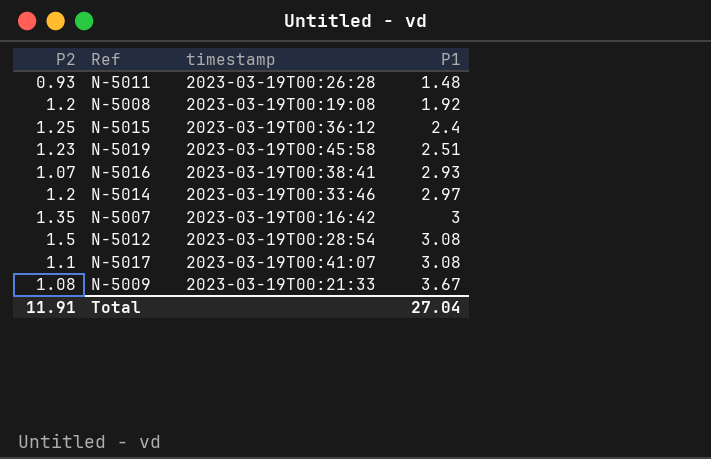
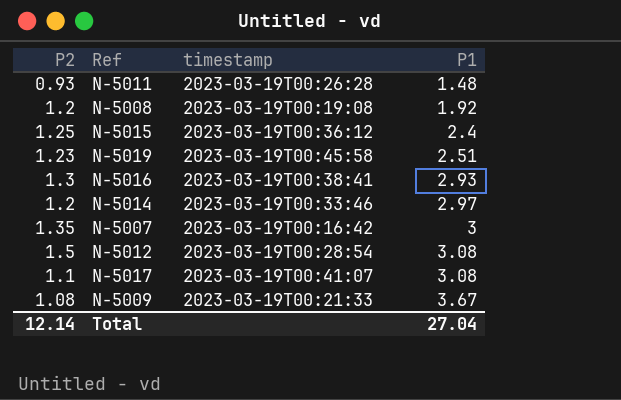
N-5016 | P2: 1.07 -> 1.3
Total | P2: 11.91 -> 12.14

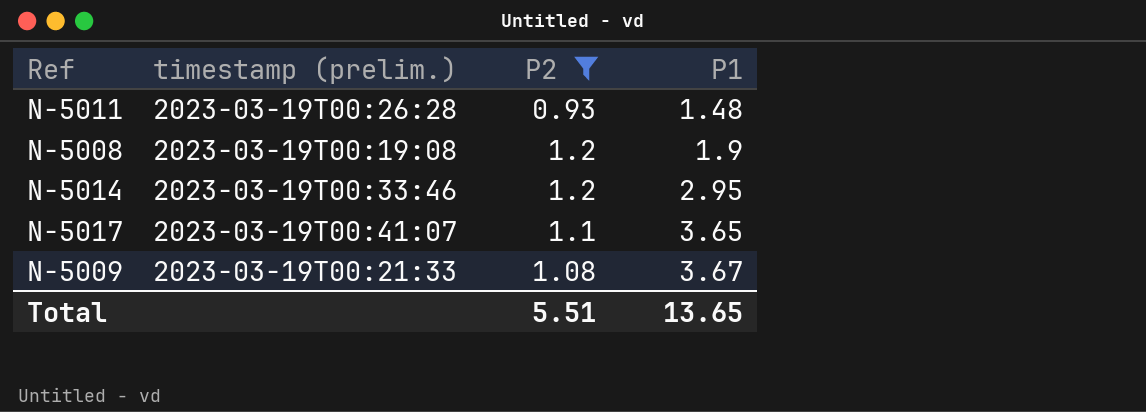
filter: none -> P2 <= 1.2
column name: timestamp -> timestamp (prelim.)
column P2 | position: 1 -> 3
N-5008 | P1: 1.92 -> 1.9
N-5014 | P1: 2.97 -> 2.95
N-5017 | P1: 3.08 -> 3.65
Total | P2: 12.14 -> 5.51
Total | P1: 27.04 -> 13.65

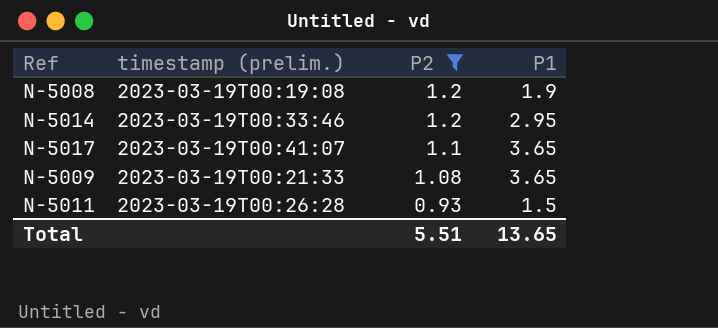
row order: P1 ascending -> P2 descending
N-5009 | P1: 3.67 -> 3.65
N-5011 | P1: 1.48 -> 1.5

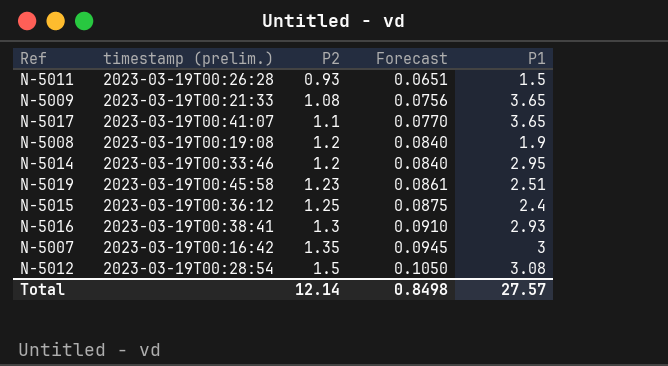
filter: P2 <= 1.2 -> none
row order: P2 descending -> P2 ascending
column Forecast | formula: none -> [P2] * 0.07
Total | P2: 5.51 -> 12.14
Total | P1: 13.65 -> 27.57

